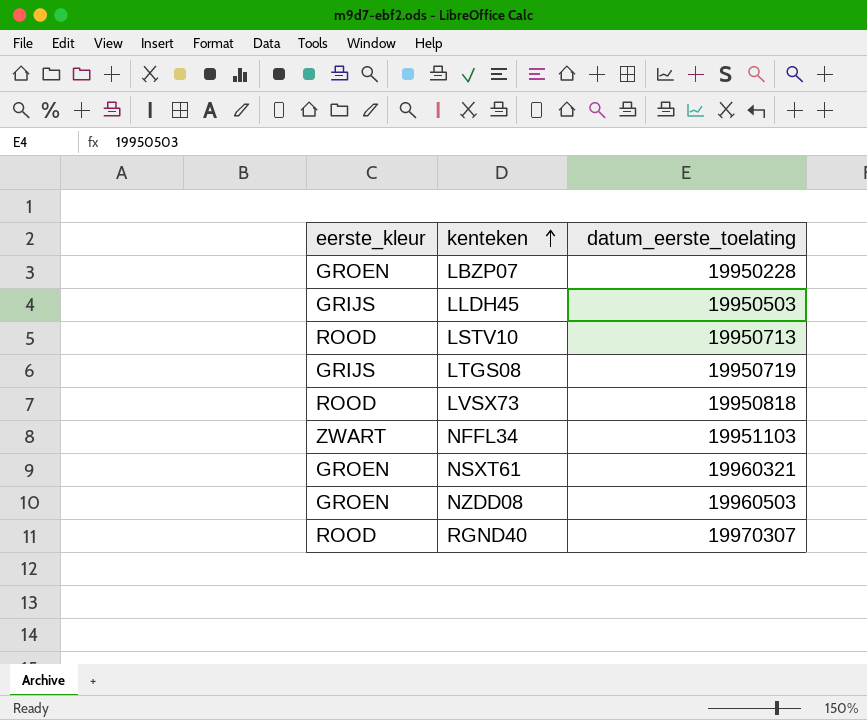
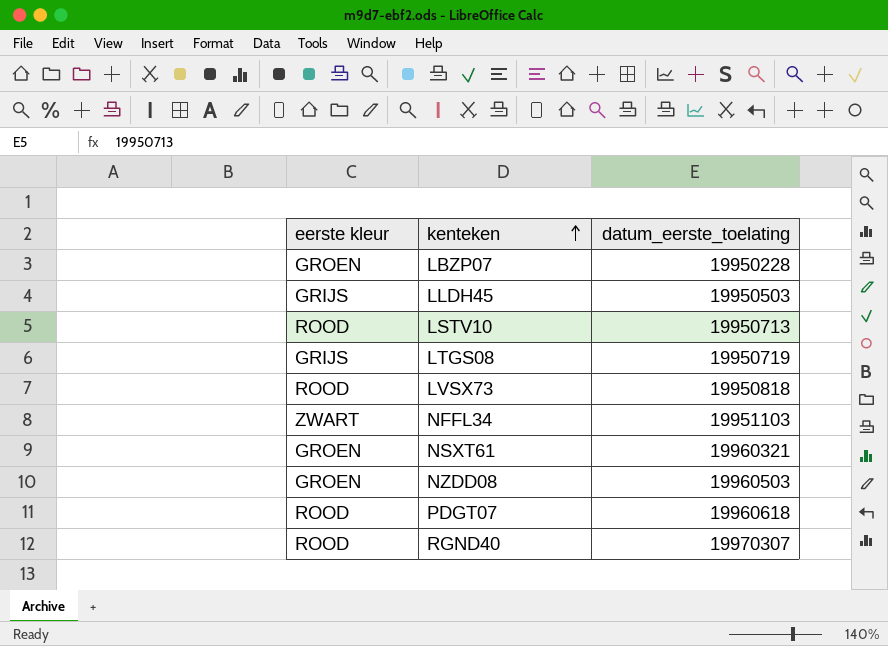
column name: eerste_kleur -> eerste kleur
row PDGT07: none -> ROOD | 19960618

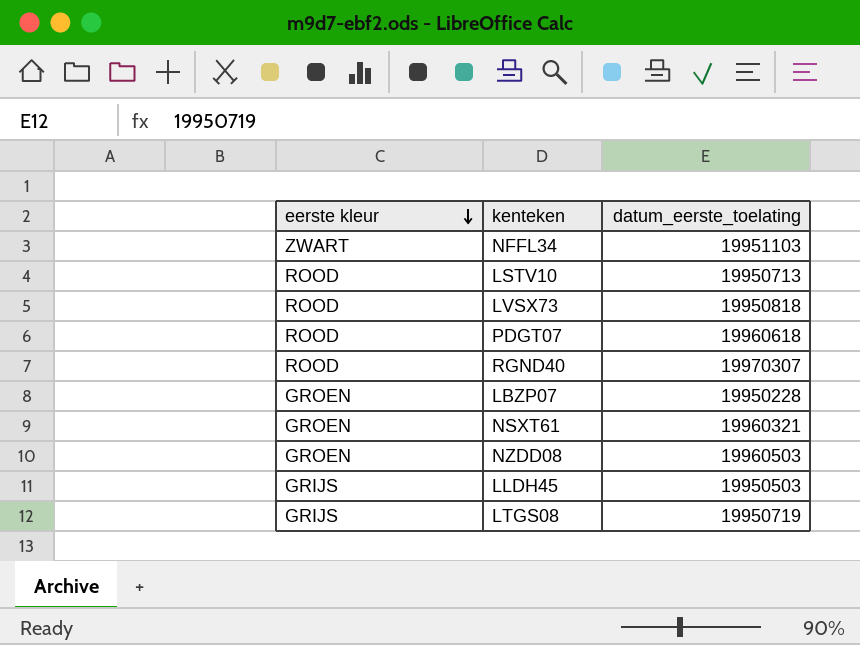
row order: kenteken ascending -> eerste kleur descending

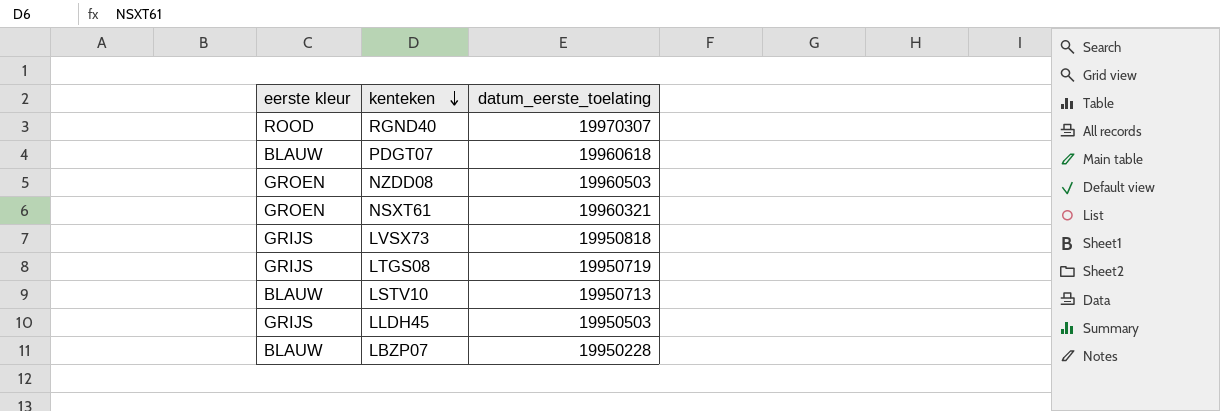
row order: eerste kleur descending -> kenteken descending
row NFFL34: ZWART | 19951103 -> none
PDGT07 | eerste kleur: ROOD -> BLAUW
LVSX73 | eerste kleur: ROOD -> GRIJS
LSTV10 | eerste kleur: ROOD -> BLAUW
LBZP07 | eerste kleur: GROEN -> BLAUW

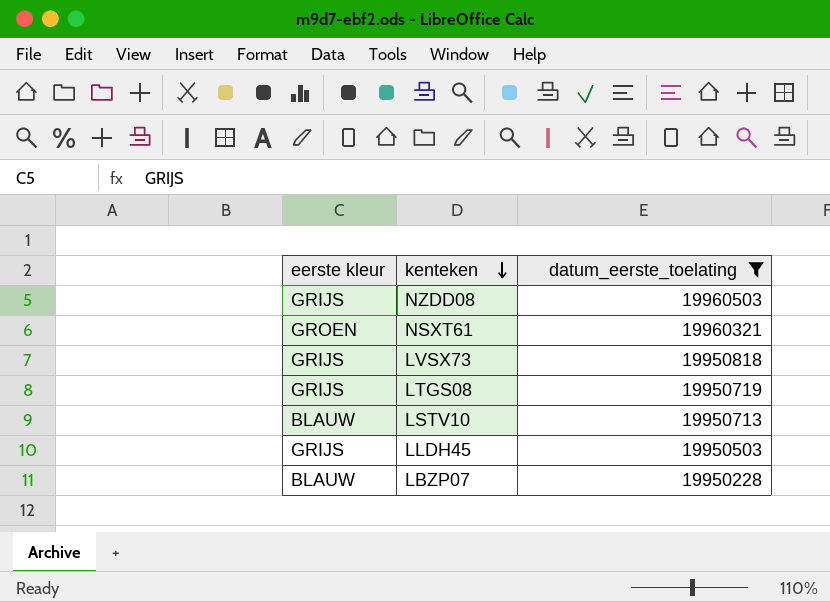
filter: none -> datum_eerste_toelating <= 19960503
NZDD08 | eerste kleur: GROEN -> GRIJS

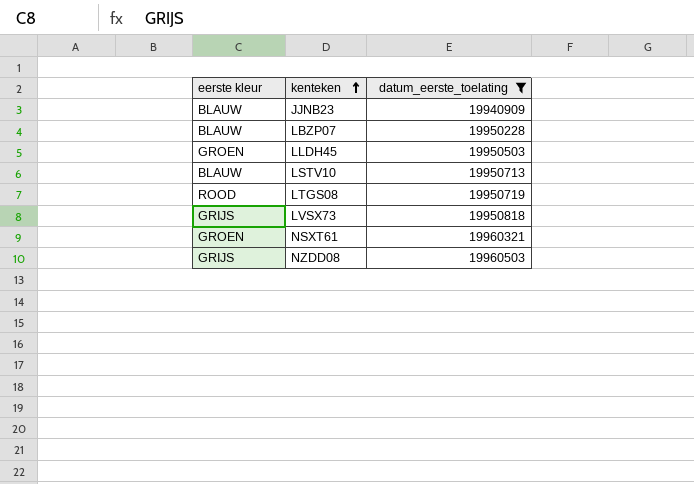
row order: kenteken descending -> kenteken ascending
row JJNB23: none -> BLAUW | 19940909
LLDH45 | eerste kleur: GRIJS -> GROEN
LTGS08 | eerste kleur: GRIJS -> ROOD

